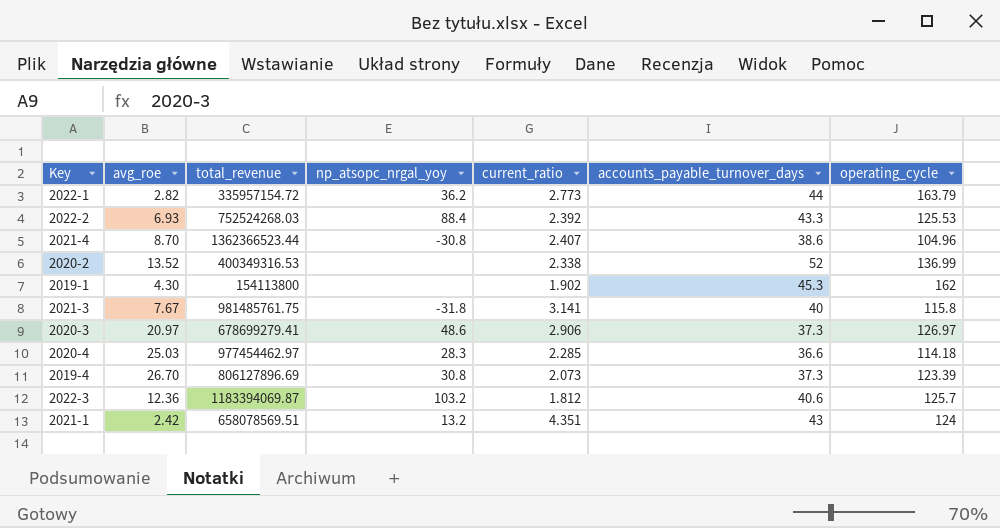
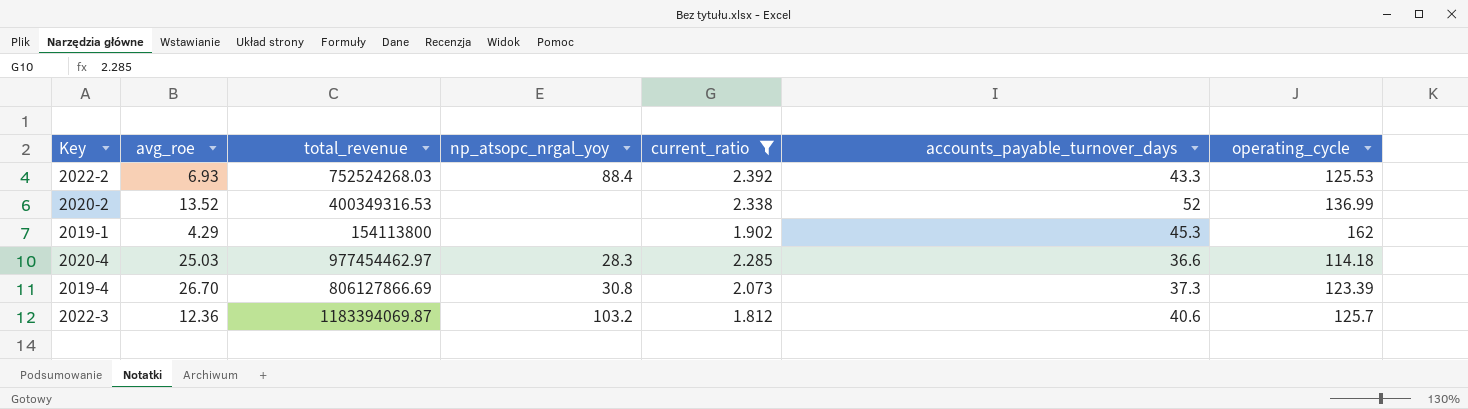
filter: none -> current_ratio <= 2.392
2019-1 | avg_roe: 4.30 -> 4.29
2019-4 | total_revenue: 806127896.69 -> 806127866.69

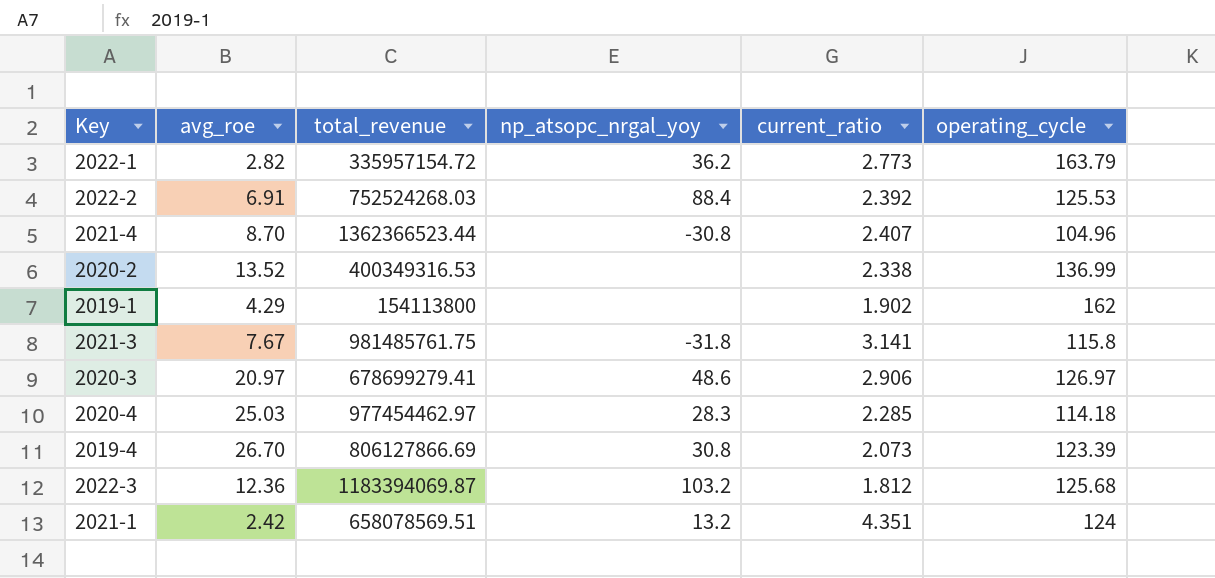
filter: current_ratio <= 2.392 -> none
column accounts_payable_turnover_days | position: 6 -> none
2022-2 | avg_roe: 6.93 -> 6.91
2022-3 | operating_cycle: 125.7 -> 125.68

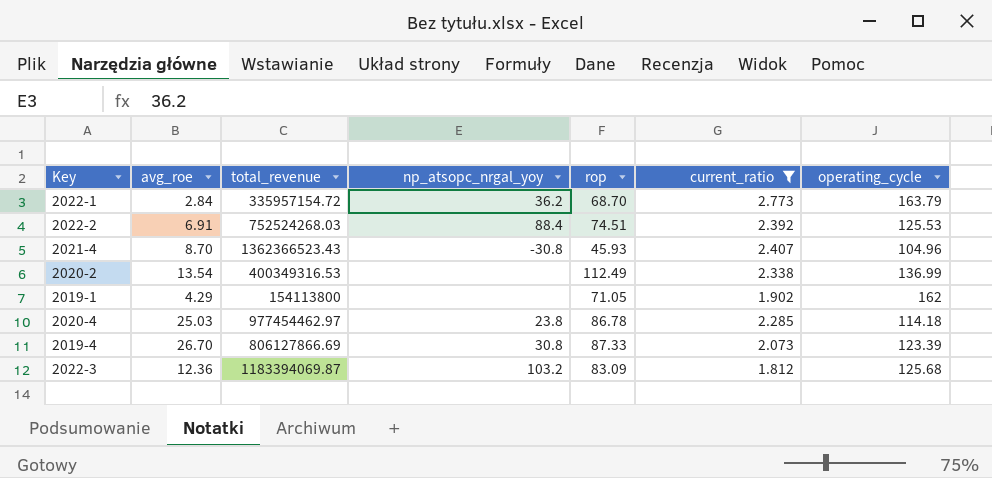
filter: none -> current_ratio <= 2.773
column rop | position: none -> 5
2022-1 | avg_roe: 2.82 -> 2.84
2021-4 | total_revenue: 1362366523.44 -> 1362366523.43
2020-2 | avg_roe: 13.52 -> 13.54
2020-4 | np_atsopc_nrgal_yoy: 28.3 -> 23.8

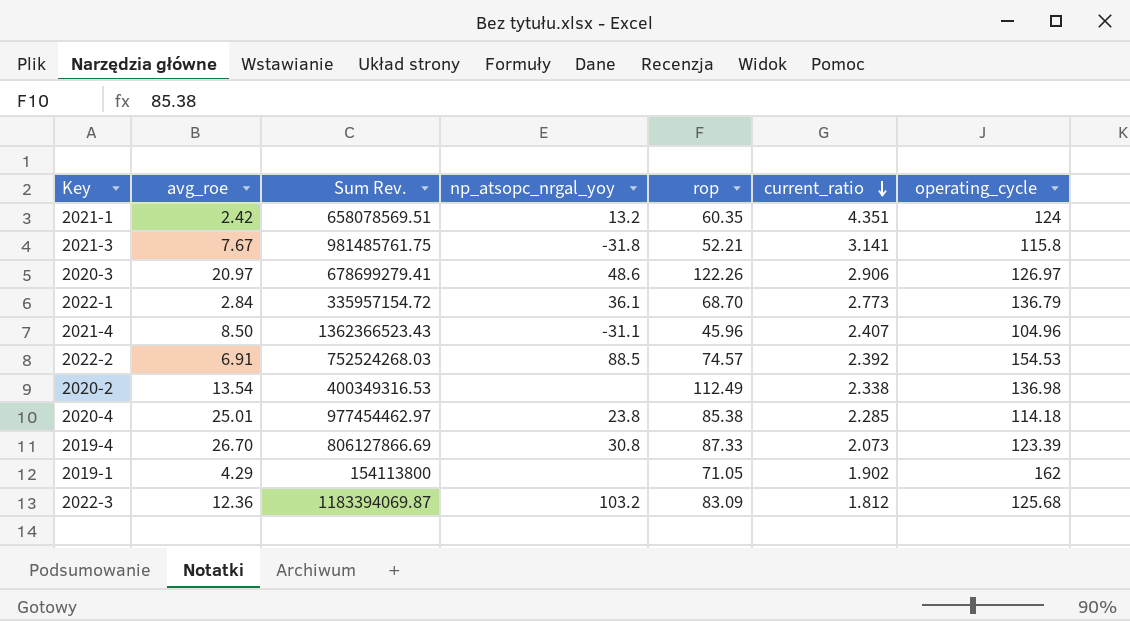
filter: current_ratio <= 2.773 -> none
row order: none -> current_ratio descending
column name: total_revenue -> Sum Rev.
2022-1 | np_atsopc_nrgal_yoy: 36.2 -> 36.1
2022-1 | operating_cycle: 163.79 -> 136.79
2021-4 | avg_roe: 8.70 -> 8.50
2021-4 | np_atsopc_nrgal_yoy: -30.8 -> -31.1
2021-4 | rop: 45.93 -> 45.96
2022-2 | np_atsopc_nrgal_yoy: 88.4 -> 88.5
2022-2 | rop: 74.51 -> 74.57
2022-2 | operating_cycle: 125.53 -> 154.53
2020-2 | operating_cycle: 136.99 -> 136.98
2020-4 | avg_roe: 25.03 -> 25.01
2020-4 | rop: 86.78 -> 85.38

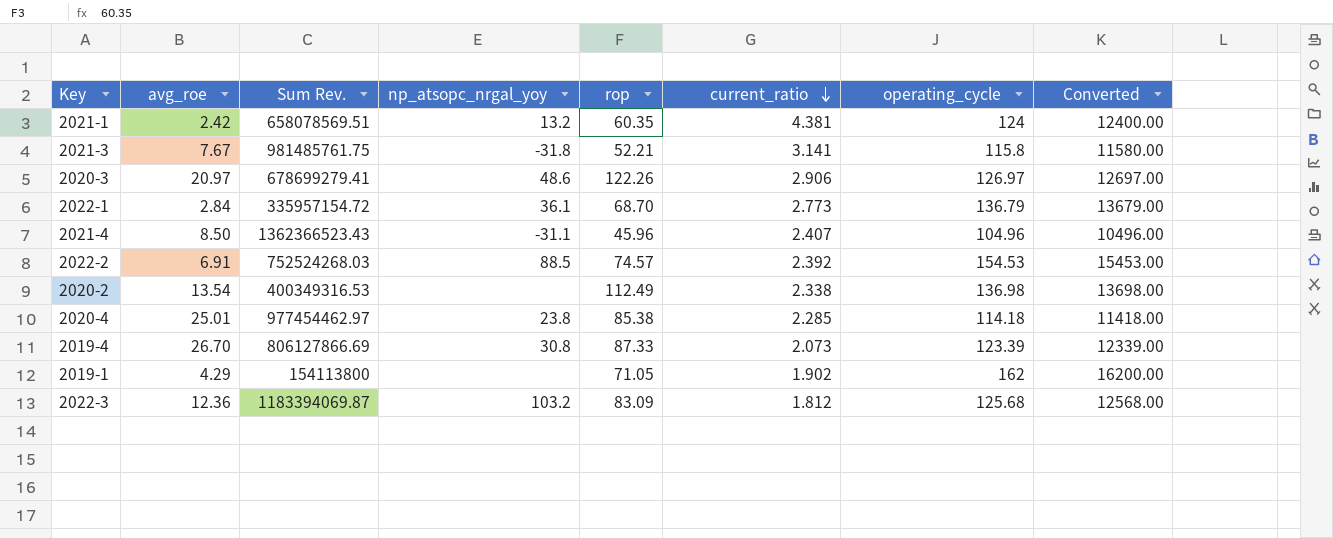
column Converted | formula: none -> [operating_cycle] * 100
2021-1 | current_ratio: 4.351 -> 4.381

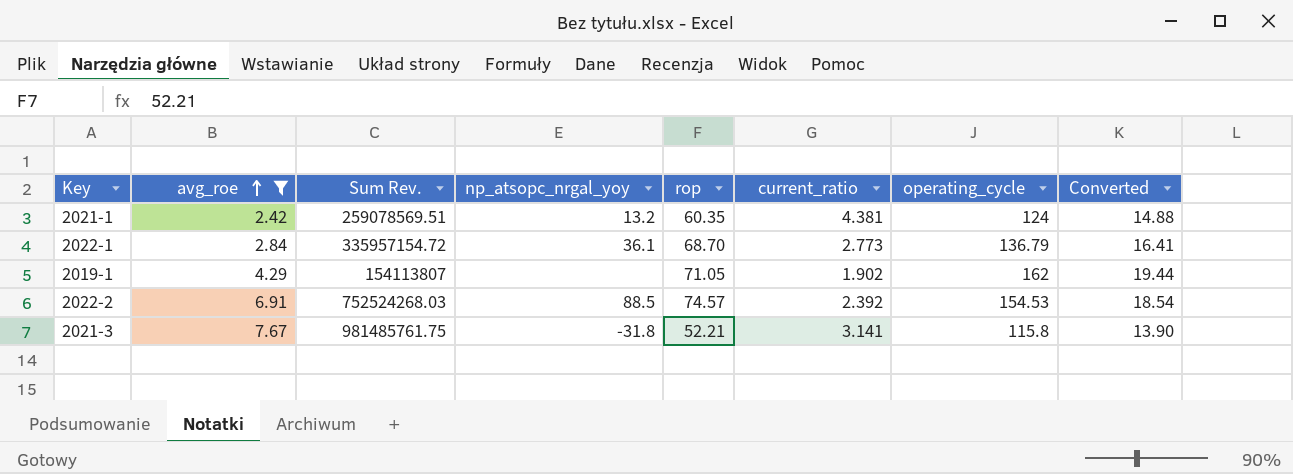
filter: none -> avg_roe <= 7.67
row order: current_ratio descending -> avg_roe ascending
column Converted | formula: [operating_cycle] * 100 -> [operating_cycle] * 0.12
2021-1 | Sum Rev.: 658078569.51 -> 259078569.51
2019-1 | Sum Rev.: 154113800 -> 154113807

